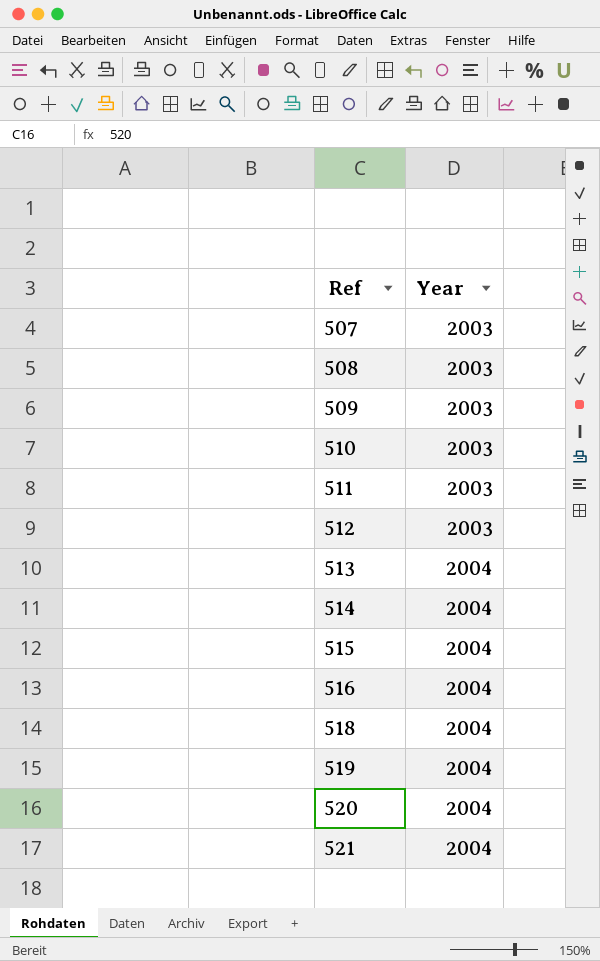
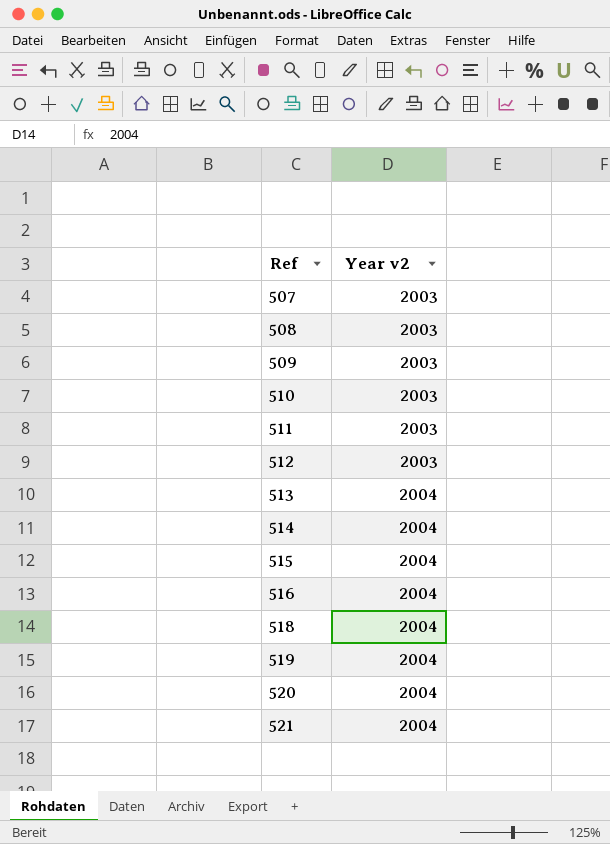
column name: Year -> Year v2

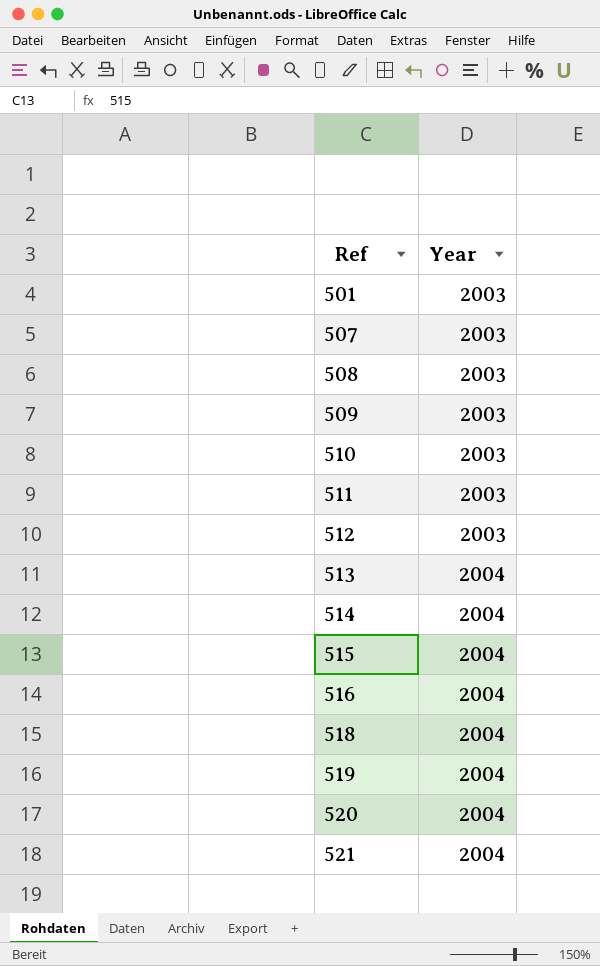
column name: Year v2 -> Year
row 501: none -> 2003

